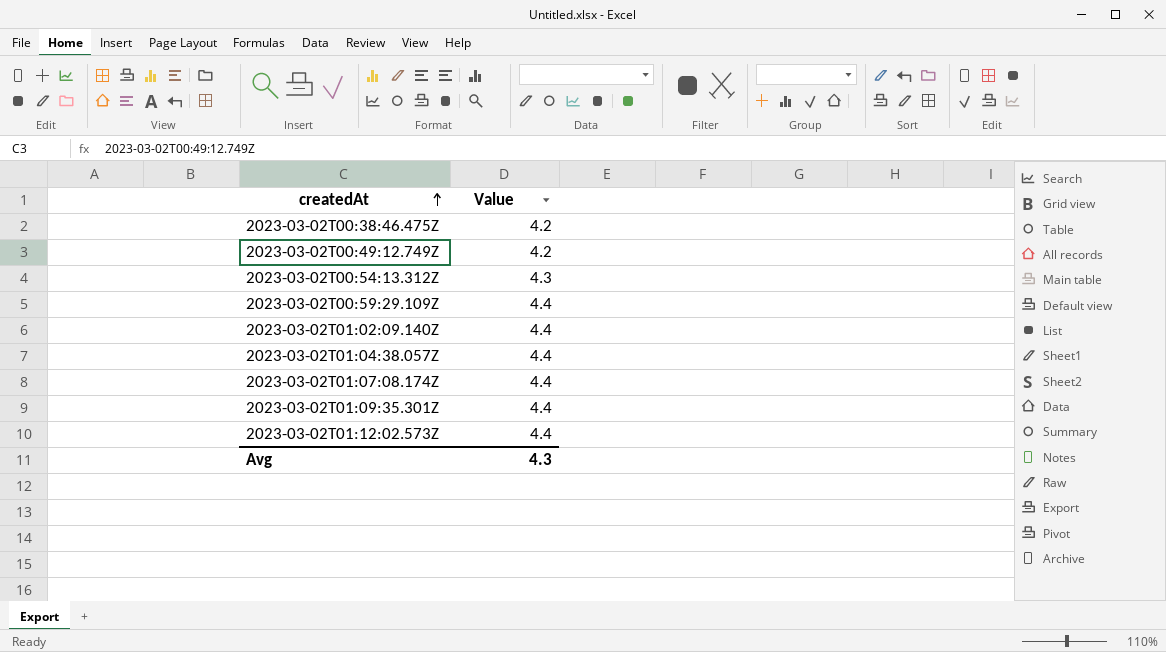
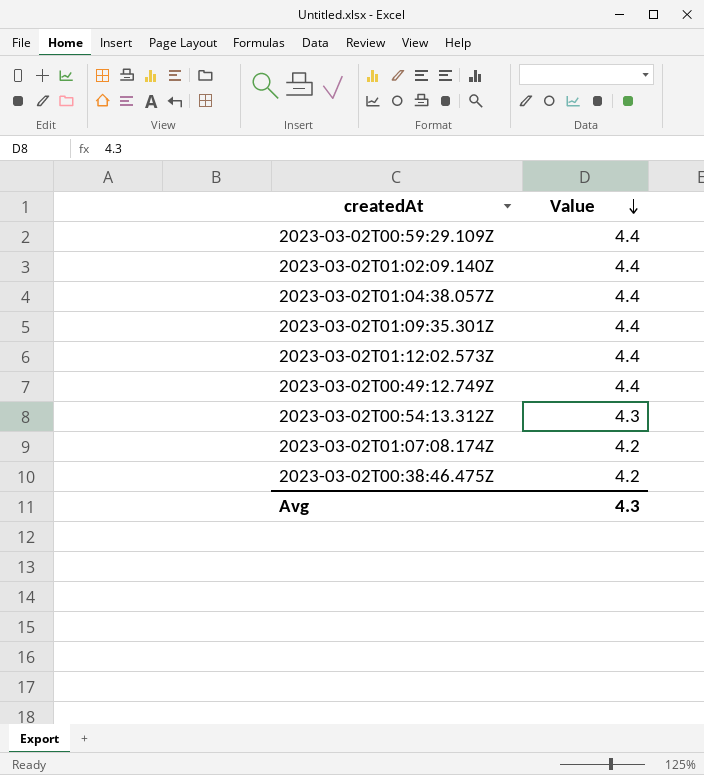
row order: createdAt ascending -> Value descending
2023-03-02T00:49:12.749Z | Value: 4.2 -> 4.4
2023-03-02T01:07:08.174Z | Value: 4.4 -> 4.2

